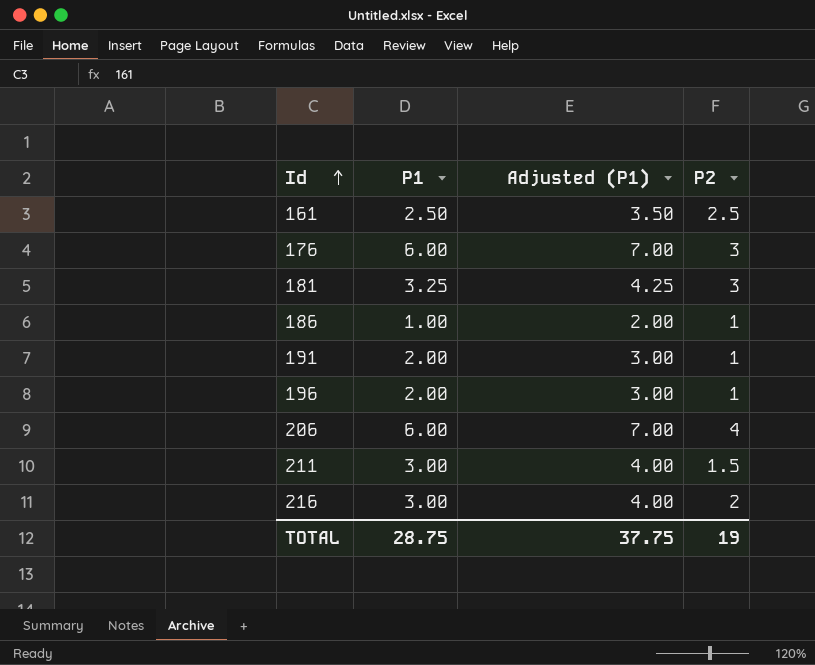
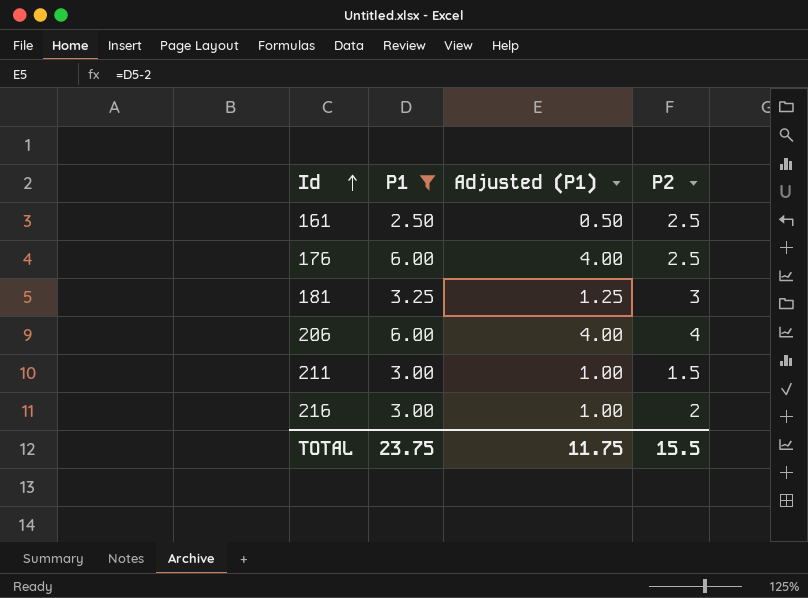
filter: none -> P1 >= 2.50
column Adjusted (P1) | formula: [P1] + 1 -> [P1] - 2
176 | P2: 3 -> 2.5
TOTAL | P1: 28.75 -> 23.75
TOTAL | Adjusted (P1): 37.75 -> 11.75
TOTAL | P2: 19 -> 15.5

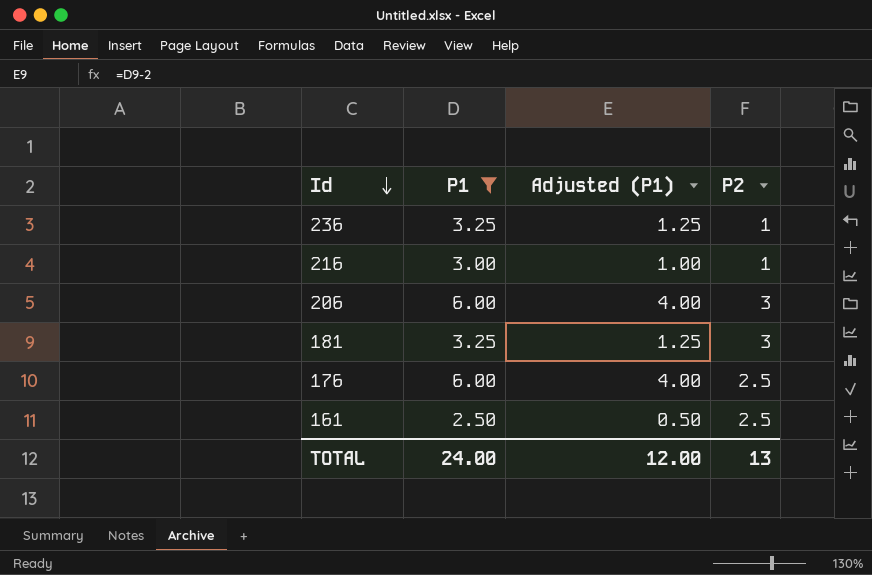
row order: Id ascending -> Id descending
row 211: 3.00 | 1.00 | 1.5 -> none
row 236: none -> 3.25 | 1.25 | 1
216 | P2: 2 -> 1
206 | P2: 4 -> 3
TOTAL | P1: 23.75 -> 24.00
TOTAL | Adjusted (P1): 11.75 -> 12.00
TOTAL | P2: 15.5 -> 13

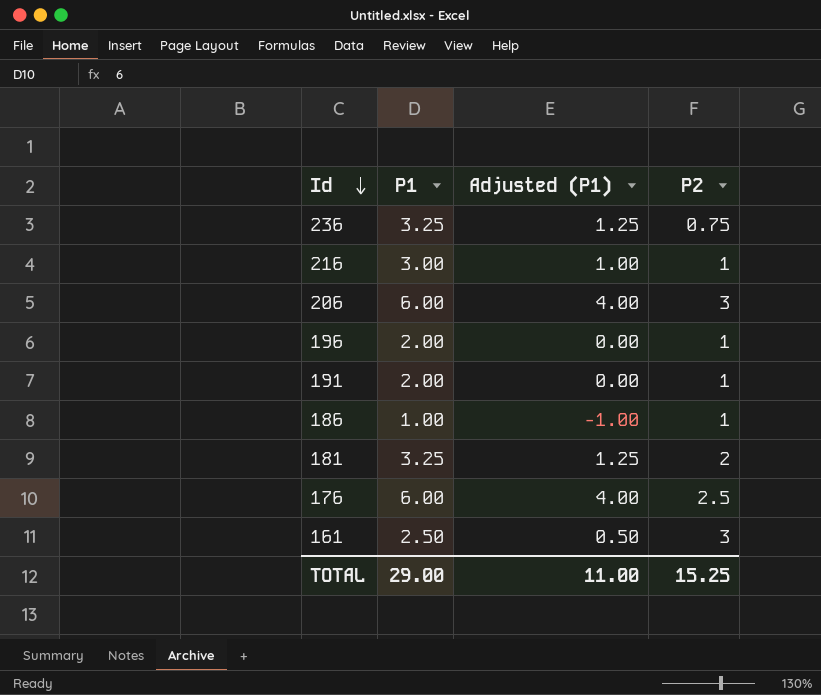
filter: P1 >= 2.50 -> none
236 | P2: 1 -> 0.75
181 | P2: 3 -> 2
161 | P2: 2.5 -> 3
TOTAL | P1: 24.00 -> 29.00
TOTAL | Adjusted (P1): 12.00 -> 11.00
TOTAL | P2: 13 -> 15.25

